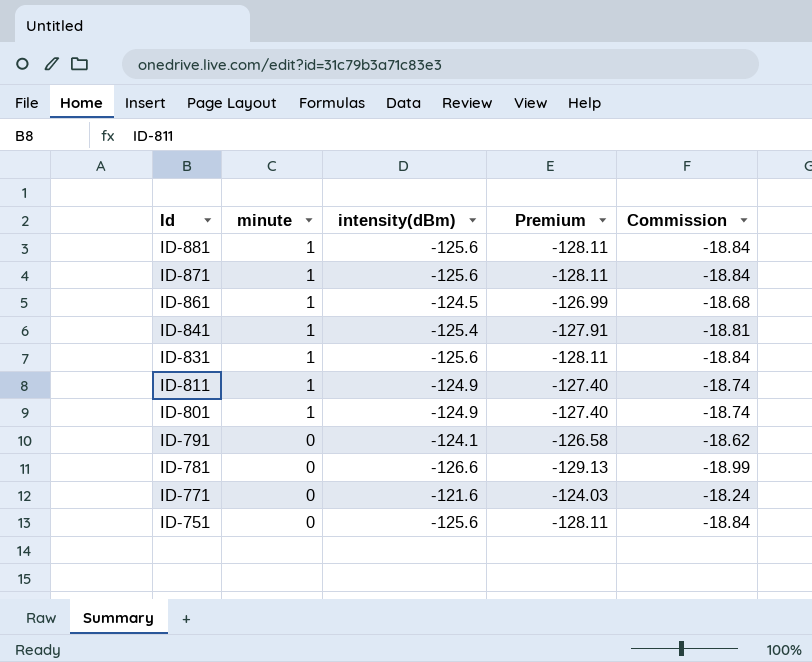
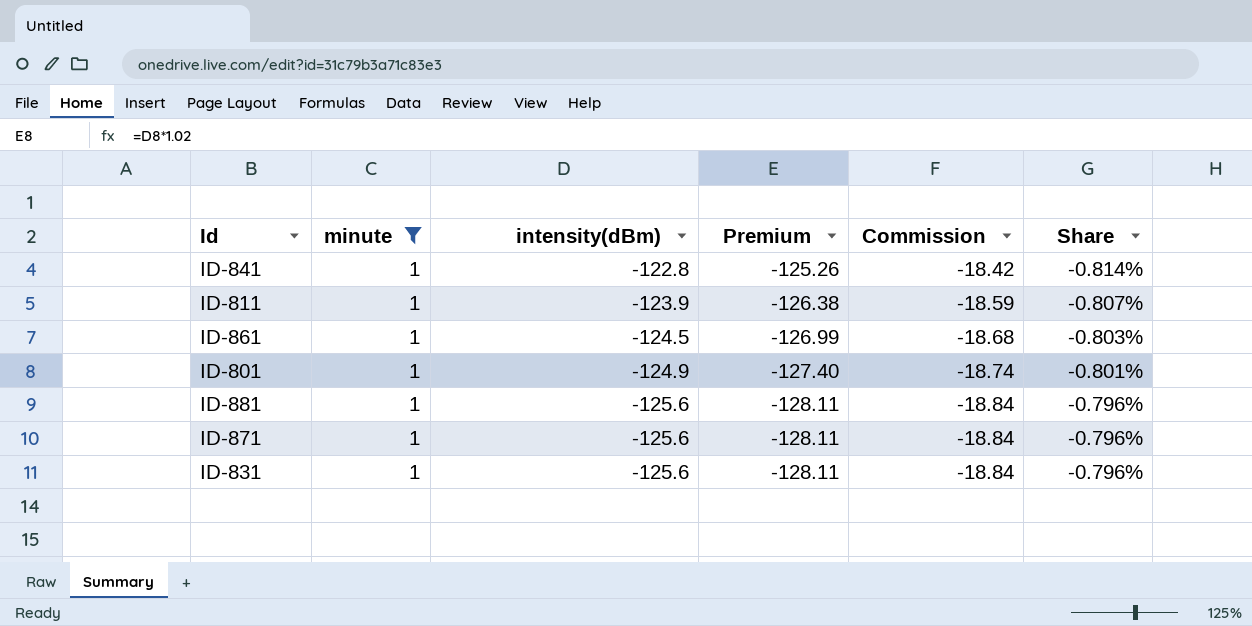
filter: none -> minute = 1
row order: Id descending -> intensity(dBm) descending
column Share | formula: none -> [minute] / [intensity(dBm)]
ID-841 | intensity(dBm): -125.4 -> -122.8
ID-841 | Premium: -127.91 -> -125.26
ID-841 | Commission: -18.81 -> -18.42
ID-811 | intensity(dBm): -124.9 -> -123.9
ID-811 | Premium: -127.40 -> -126.38
ID-811 | Commission: -18.74 -> -18.59

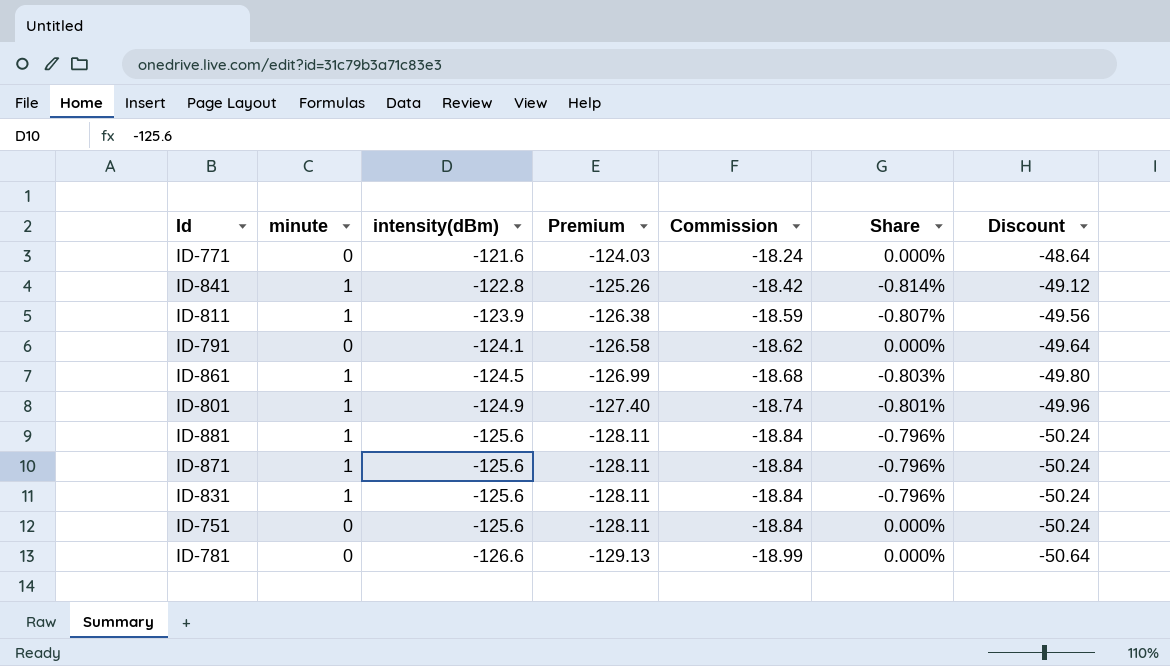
filter: minute = 1 -> none
column Discount | formula: none -> [intensity(dBm)] * 0.4

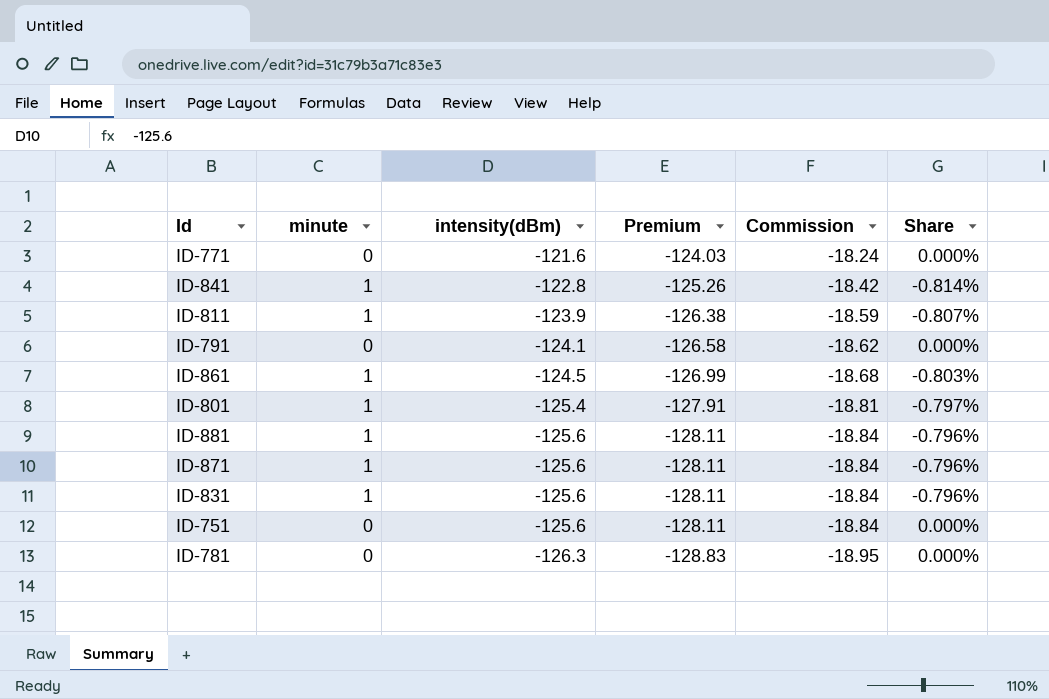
column Discount | formula: [intensity(dBm)] * 0.4 -> none
ID-801 | intensity(dBm): -124.9 -> -125.4
ID-801 | Premium: -127.40 -> -127.91
ID-801 | Commission: -18.74 -> -18.81
ID-801 | Share: -0.801% -> -0.797%
ID-781 | intensity(dBm): -126.6 -> -126.3
ID-781 | Premium: -129.13 -> -128.83
ID-781 | Commission: -18.99 -> -18.95

